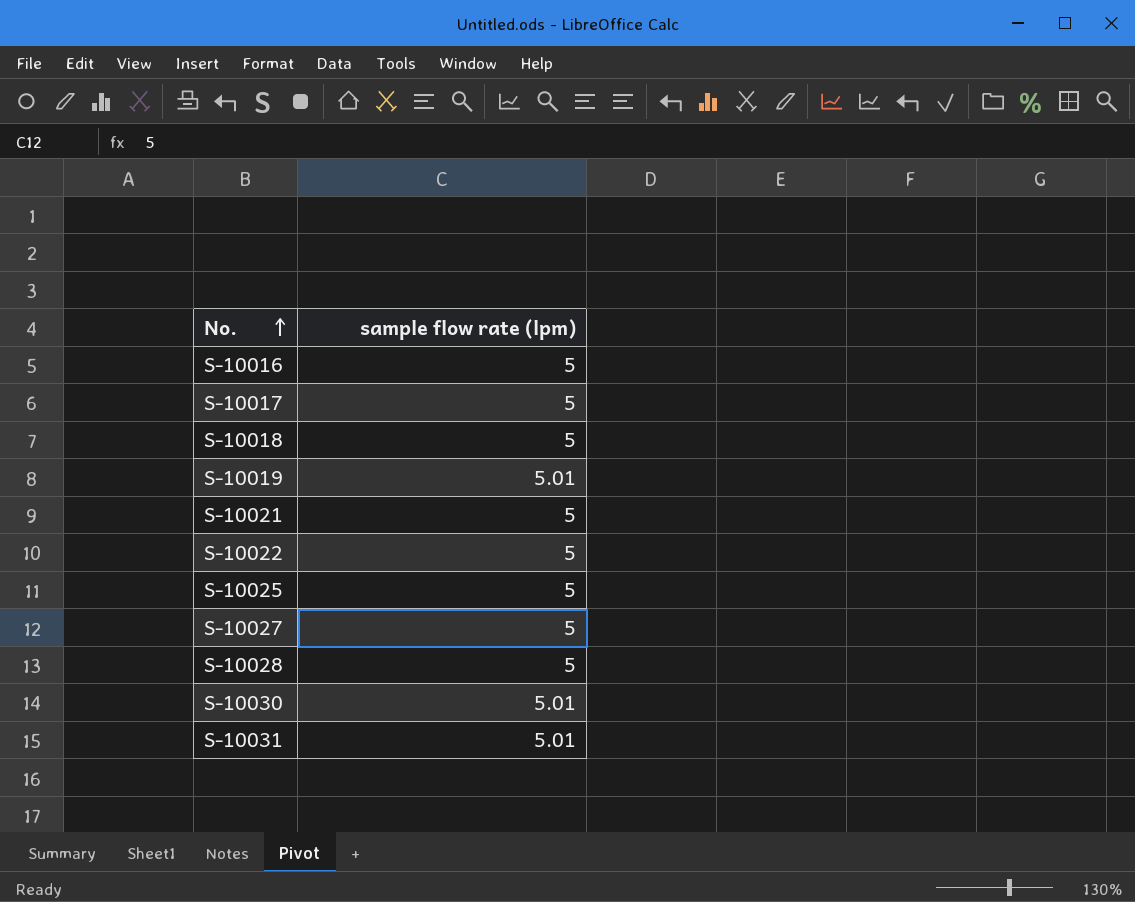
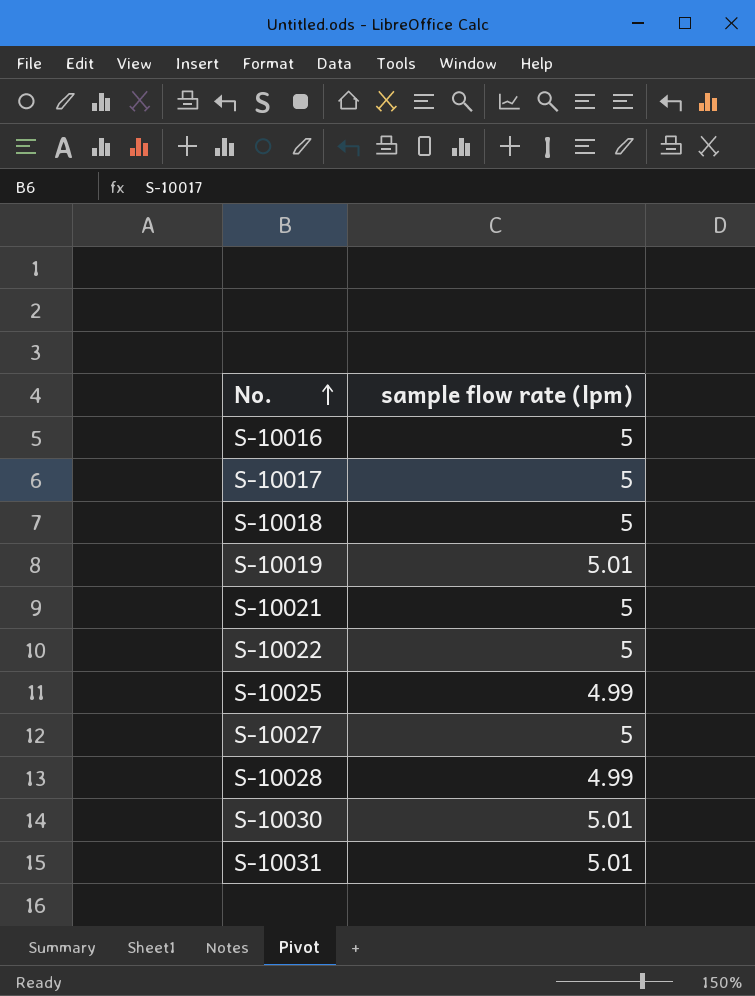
S-10025 | sample flow rate (lpm): 5 -> 4.99
S-10028 | sample flow rate (lpm): 5 -> 4.99

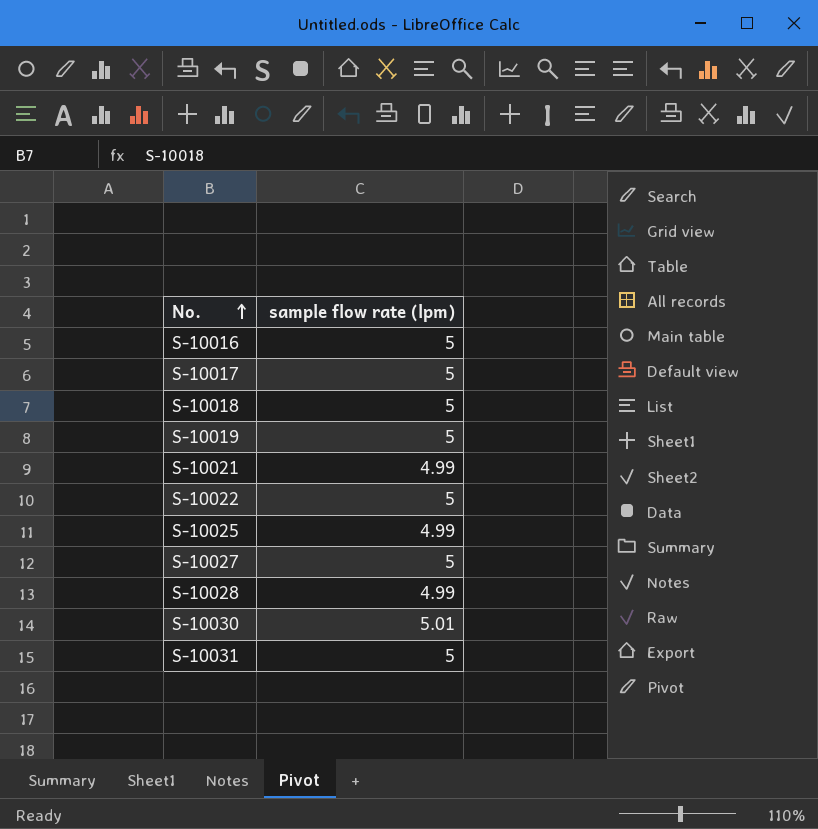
S-10019 | sample flow rate (lpm): 5.01 -> 5
S-10021 | sample flow rate (lpm): 5 -> 4.99
S-10031 | sample flow rate (lpm): 5.01 -> 5

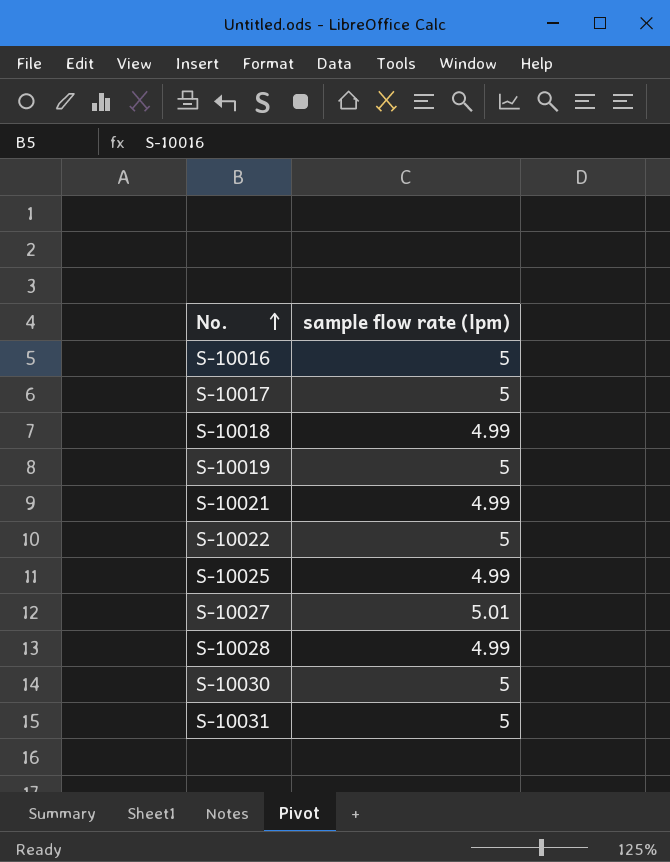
S-10018 | sample flow rate (lpm): 5 -> 4.99
S-10027 | sample flow rate (lpm): 5 -> 5.01
S-10030 | sample flow rate (lpm): 5.01 -> 5

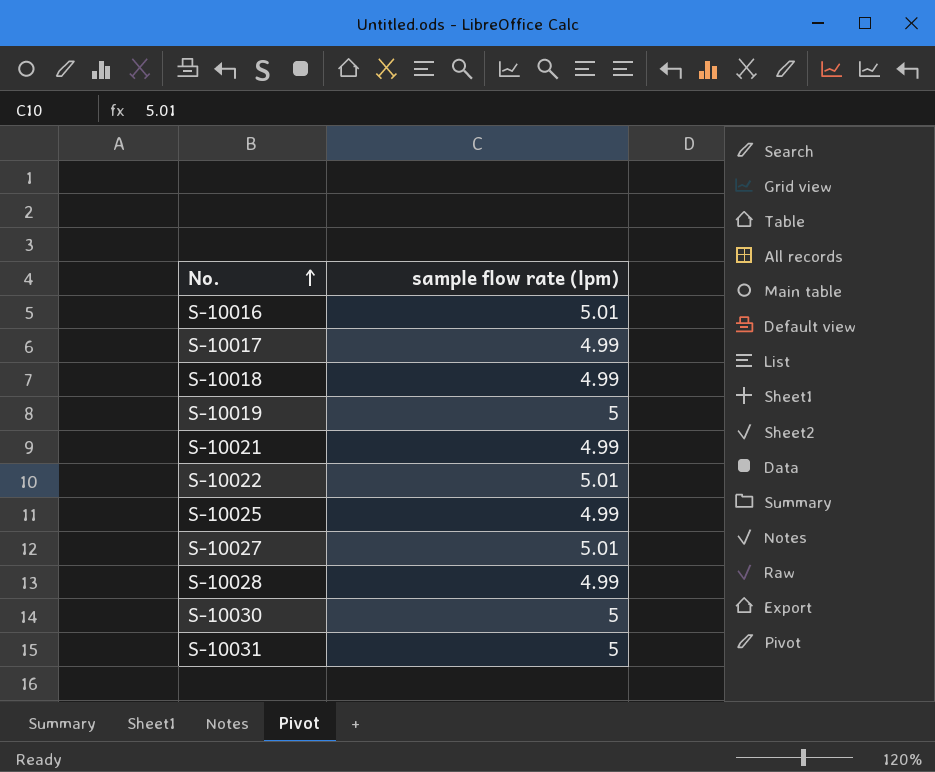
S-10016 | sample flow rate (lpm): 5 -> 5.01
S-10017 | sample flow rate (lpm): 5 -> 4.99
S-10022 | sample flow rate (lpm): 5 -> 5.01

